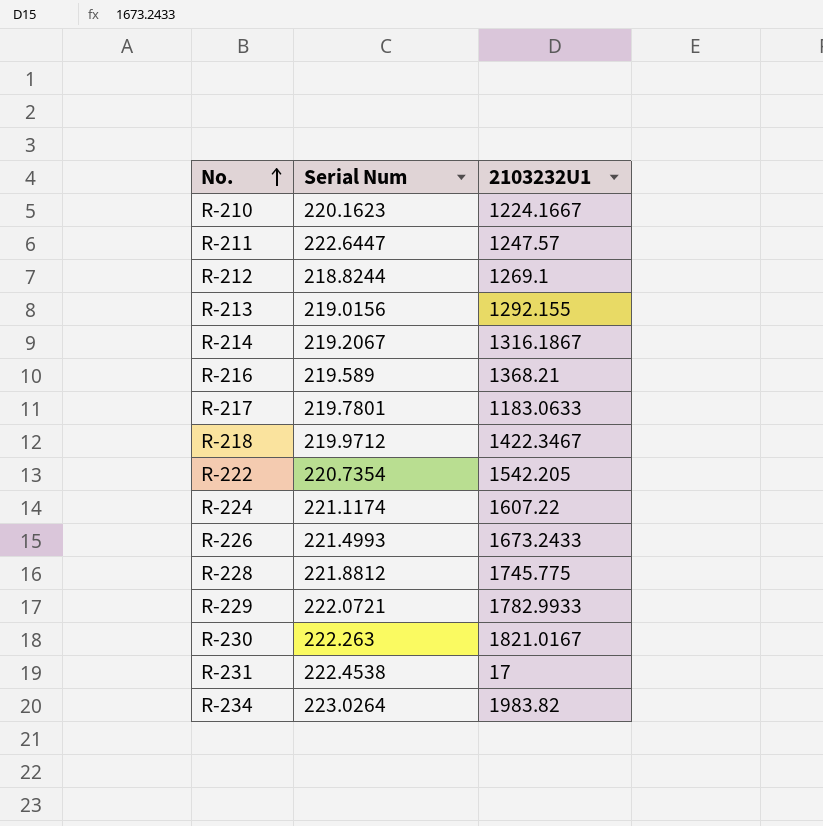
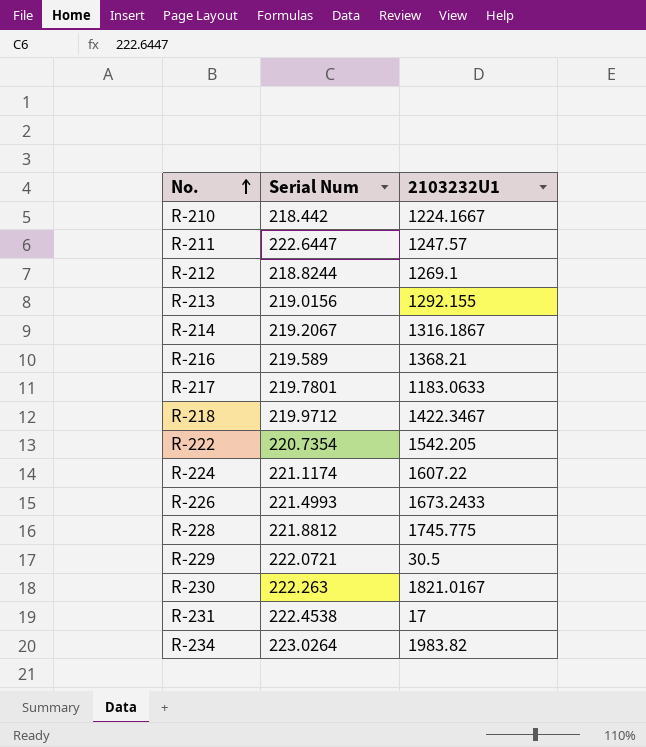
R-210 | Serial Num: 220.1623 -> 218.442
R-229 | 2103232U1: 1782.9933 -> 30.5

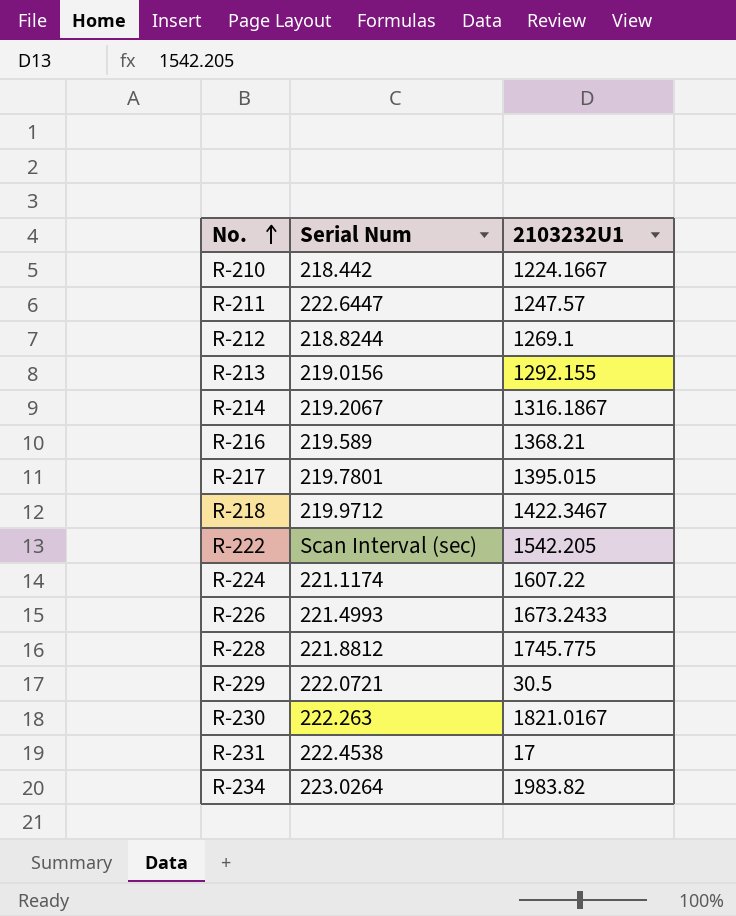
R-217 | 2103232U1: 1183.0633 -> 1395.015
R-222 | Serial Num: 220.7354 -> Scan Interval (sec)

